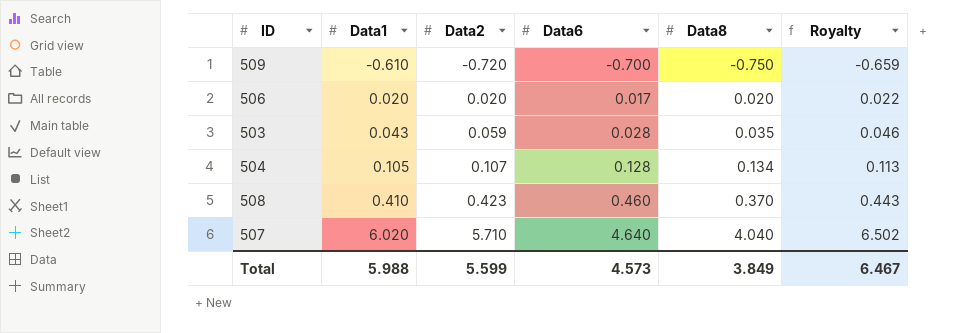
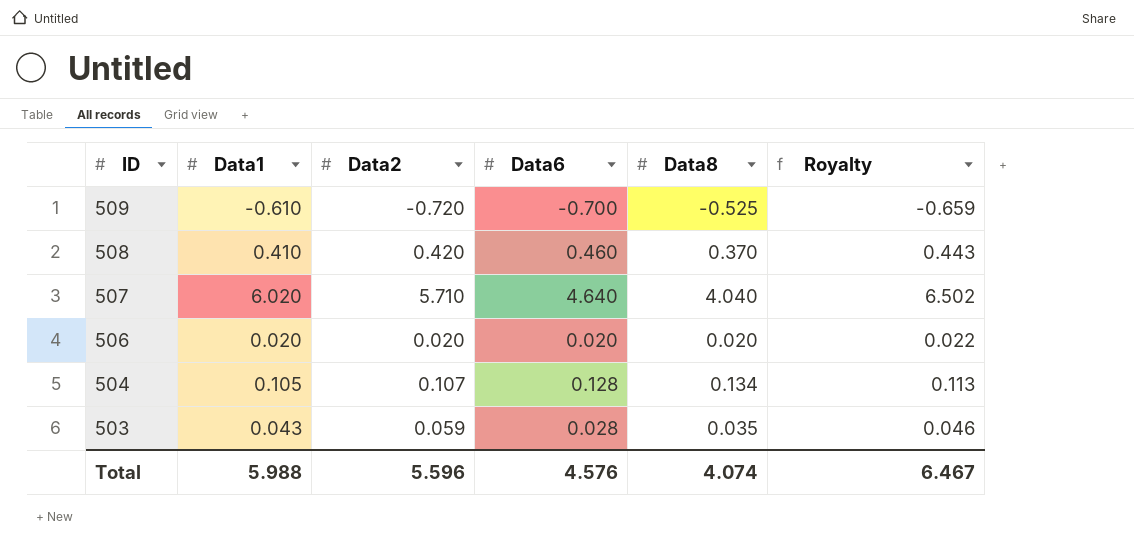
row order: Data1 ascending -> ID descending
509 | Data8: -0.750 -> -0.525
508 | Data2: 0.423 -> 0.420
506 | Data6: 0.017 -> 0.020
Total | Data2: 5.599 -> 5.596
Total | Data6: 4.573 -> 4.576
Total | Data8: 3.849 -> 4.074

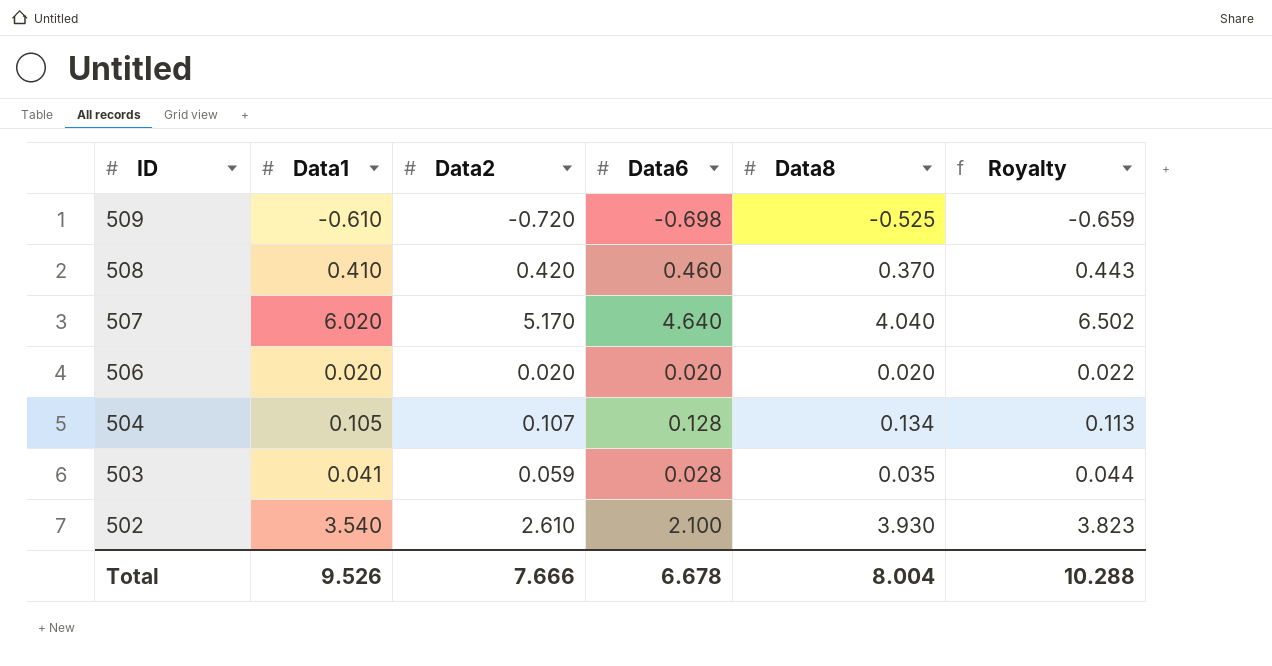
509 | Data6: -0.700 -> -0.698
507 | Data2: 5.710 -> 5.170
503 | Data1: 0.043 -> 0.041
503 | Royalty: 0.046 -> 0.044
row 502: none -> 3.540 | 2.610 | 2.100 | 3.930 | 3.823
Total | Data1: 5.988 -> 9.526
Total | Data2: 5.596 -> 7.666
Total | Data6: 4.576 -> 6.678
Total | Data8: 4.074 -> 8.004
Total | Royalty: 6.467 -> 10.288

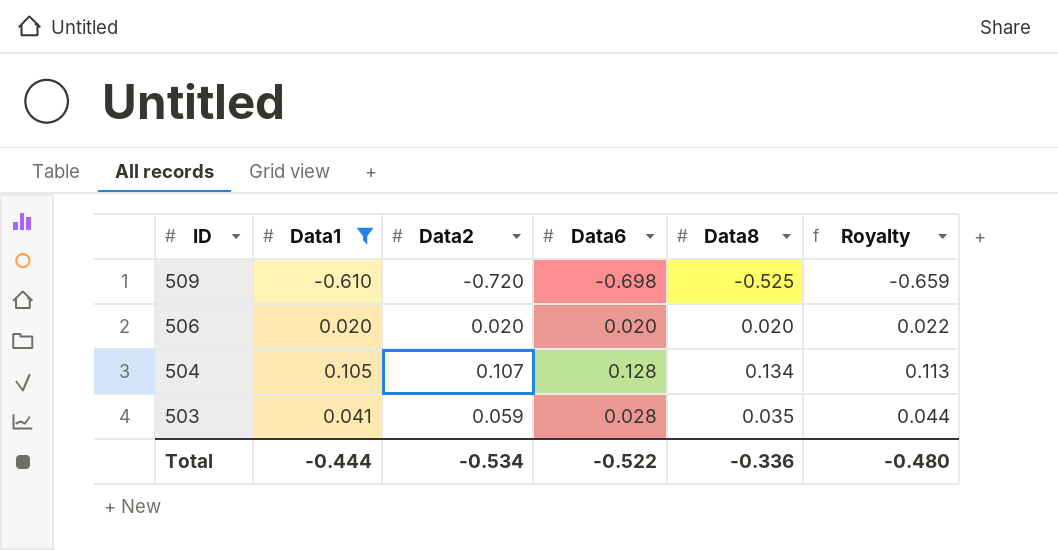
filter: none -> Data1 <= 0.105
Total | Data1: 9.526 -> -0.444
Total | Data2: 7.666 -> -0.534
Total | Data6: 6.678 -> -0.522
Total | Data8: 8.004 -> -0.336
Total | Royalty: 10.288 -> -0.480

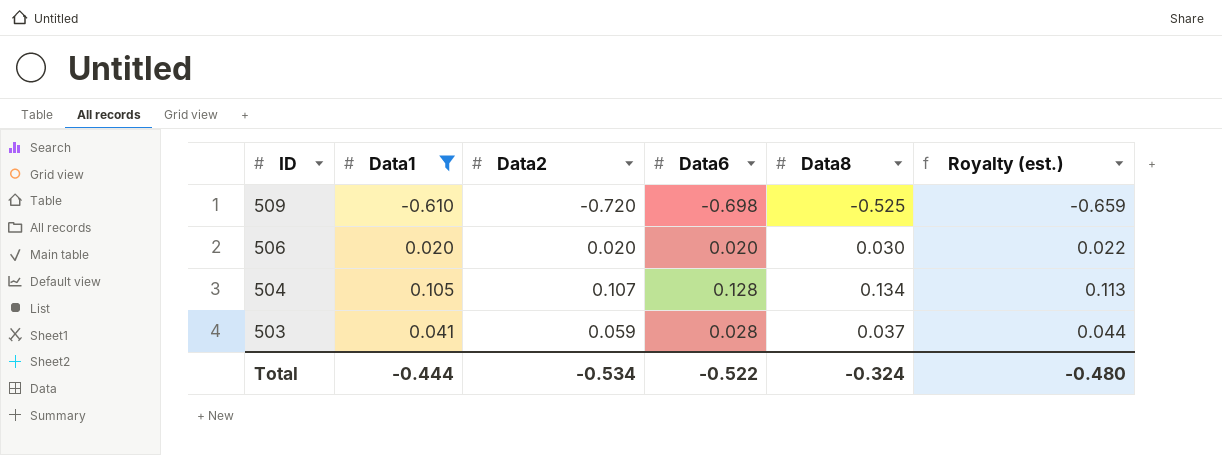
column name: Royalty -> Royalty (est.)
506 | Data8: 0.020 -> 0.030
503 | Data8: 0.035 -> 0.037
Total | Data8: -0.336 -> -0.324

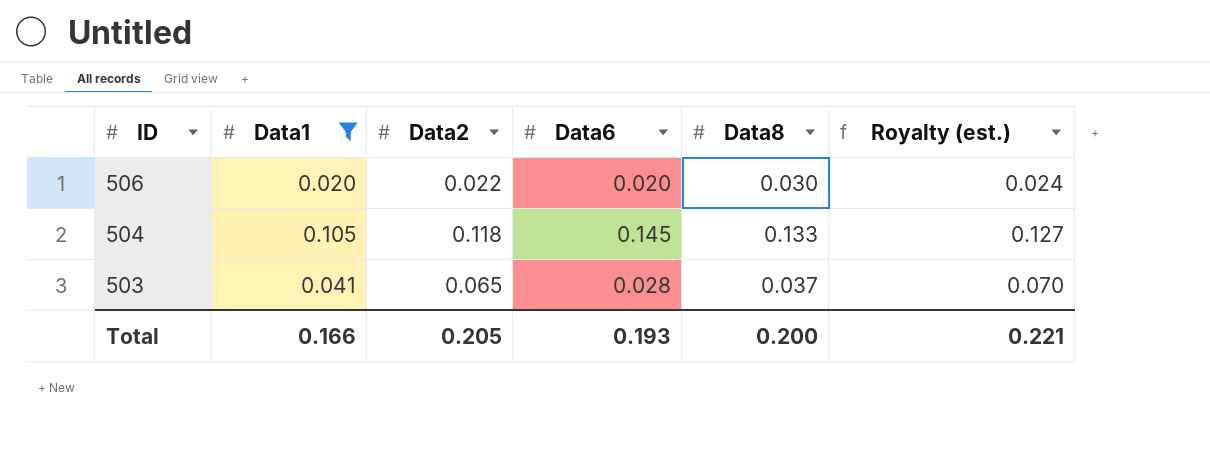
column Royalty (est.) | formula: [Data1] * 1.08 -> [Data2] * 1.08
row 509: -0.610 | -0.720 | -0.698 | -0.525 | -0.659 -> none
506 | Data2: 0.020 -> 0.022
504 | Data2: 0.107 -> 0.118
504 | Data6: 0.128 -> 0.145
504 | Data8: 0.134 -> 0.133
503 | Data2: 0.059 -> 0.065
Total | Data1: -0.444 -> 0.166
Total | Data2: -0.534 -> 0.205
Total | Data6: -0.522 -> 0.193
Total | Data8: -0.324 -> 0.200
Total | Royalty (est.): -0.480 -> 0.221

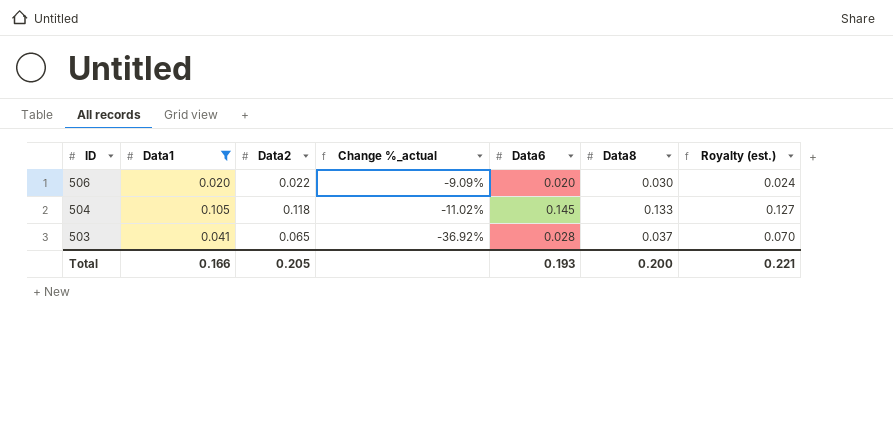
column Change %_actual | formula: none -> ([Data1] - [Data2]) / [Data2]

